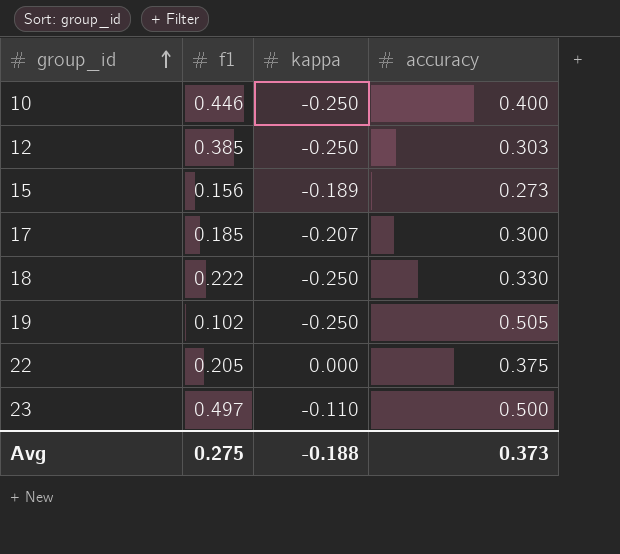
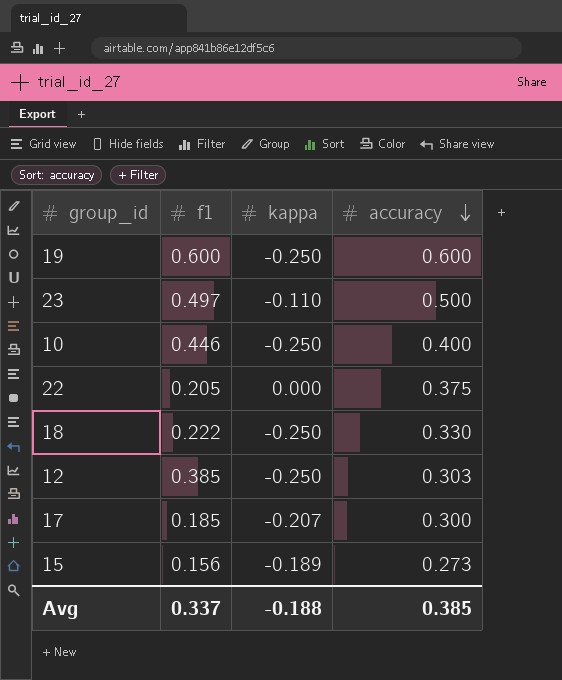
row order: group_id ascending -> accuracy descending
19 | f1: 0.102 -> 0.600
19 | accuracy: 0.505 -> 0.600
Avg | f1: 0.275 -> 0.337
Avg | accuracy: 0.373 -> 0.385

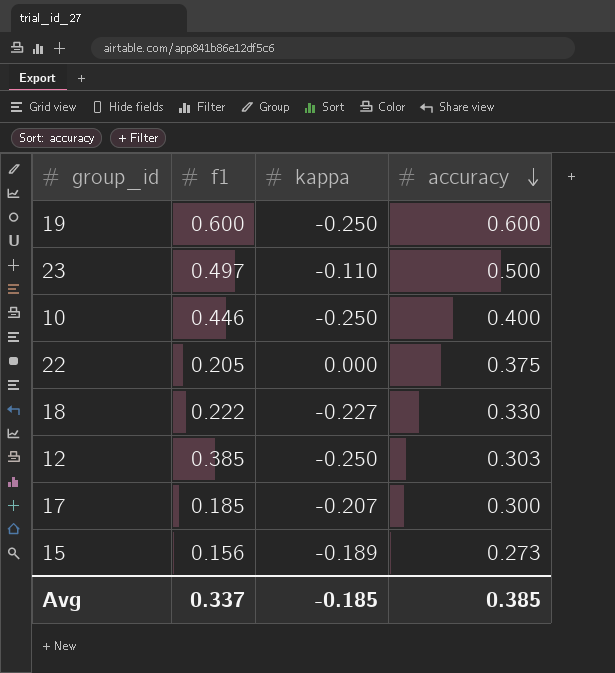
18 | kappa: -0.250 -> -0.227
Avg | kappa: -0.188 -> -0.185

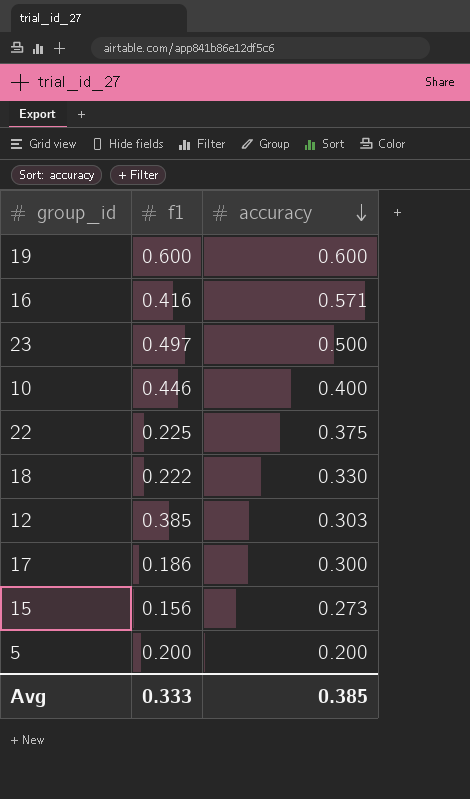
column kappa | position: 3 -> none
row 16: none -> 0.416 | 0.571
22 | f1: 0.205 -> 0.225
17 | f1: 0.185 -> 0.186
row 5: none -> 0.200 | 0.200
Avg | f1: 0.337 -> 0.333

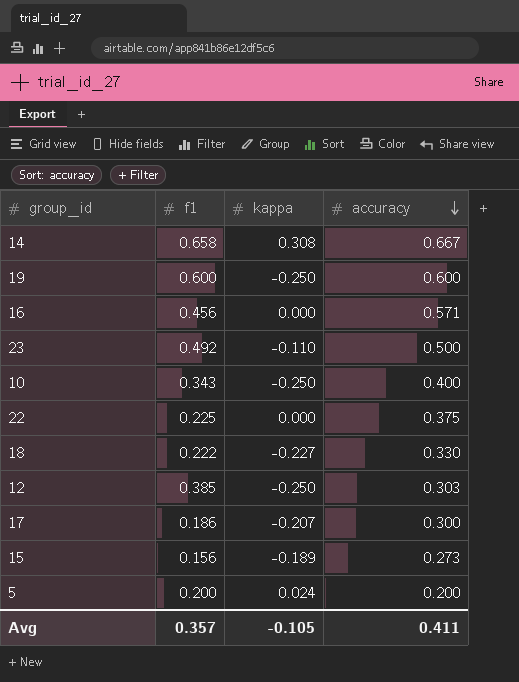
column kappa | position: none -> 3
row 14: none -> 0.658 | 0.308 | 0.667
16 | f1: 0.416 -> 0.456
23 | f1: 0.497 -> 0.492
10 | f1: 0.446 -> 0.343
Avg | f1: 0.333 -> 0.357
Avg | accuracy: 0.385 -> 0.411

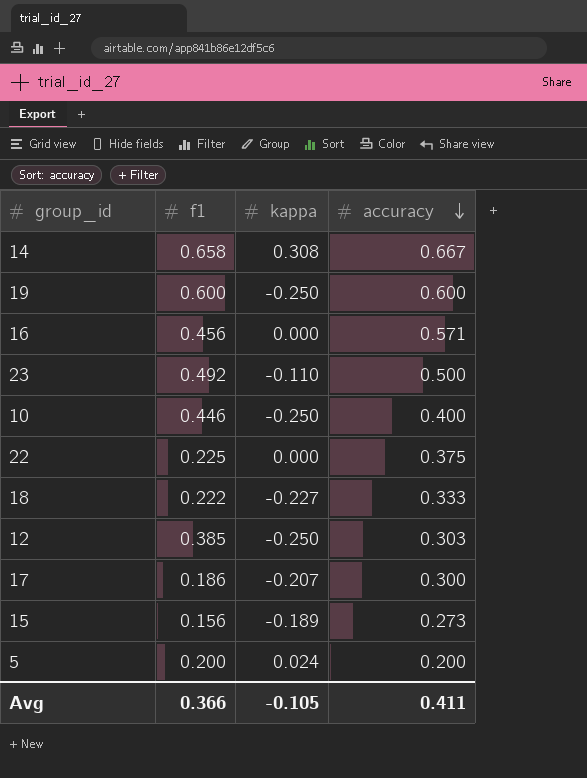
10 | f1: 0.343 -> 0.446
18 | accuracy: 0.330 -> 0.333
Avg | f1: 0.357 -> 0.366

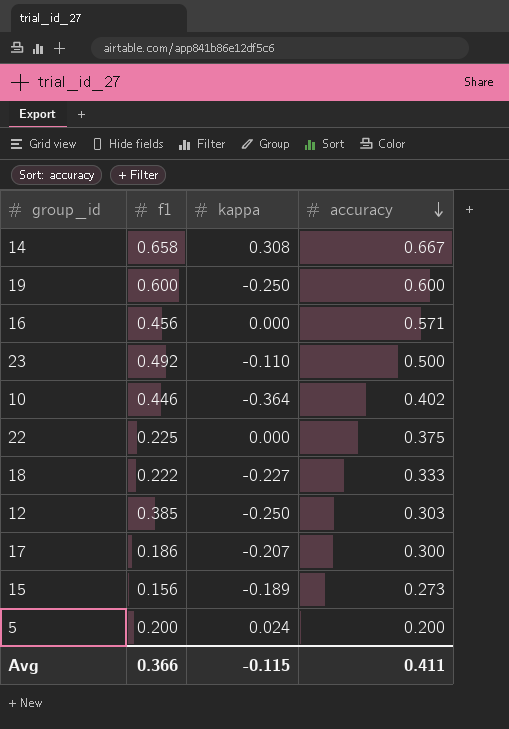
10 | kappa: -0.250 -> -0.364
10 | accuracy: 0.400 -> 0.402
Avg | kappa: -0.105 -> -0.115

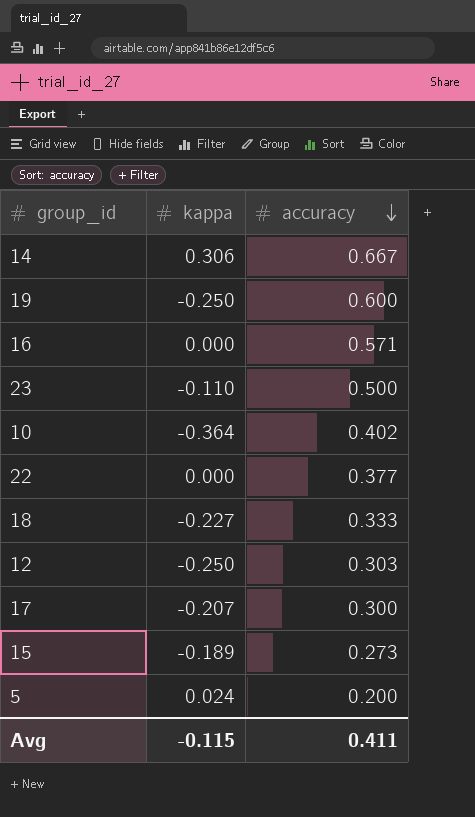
column f1 | position: 2 -> none
14 | kappa: 0.308 -> 0.306
22 | accuracy: 0.375 -> 0.377

